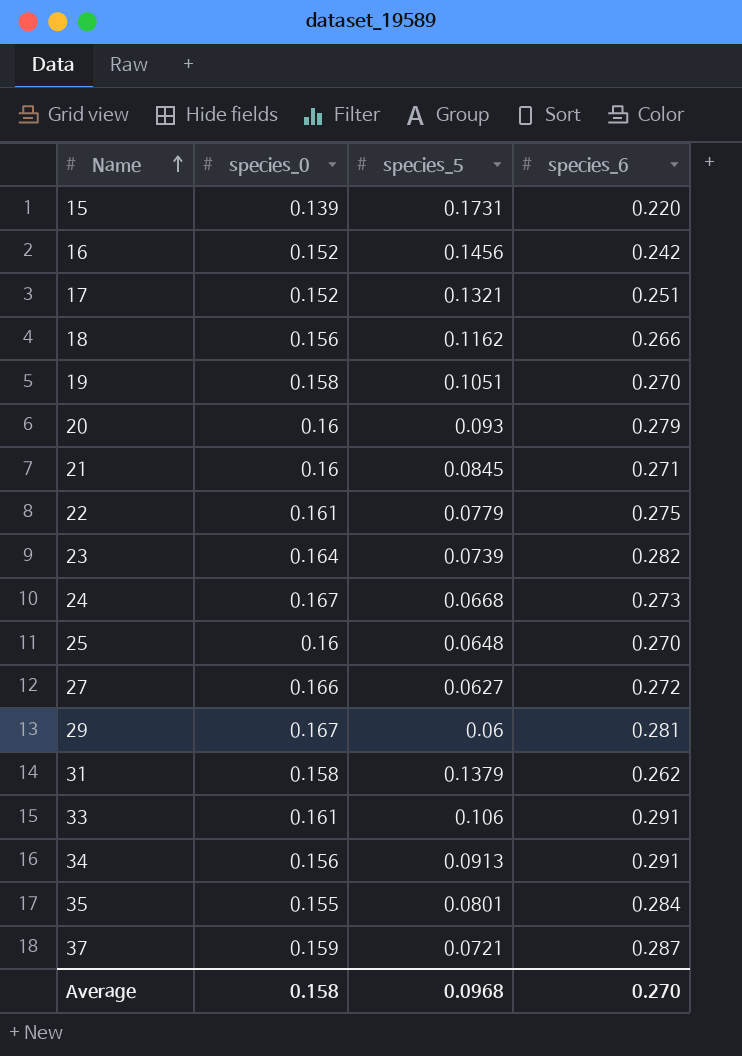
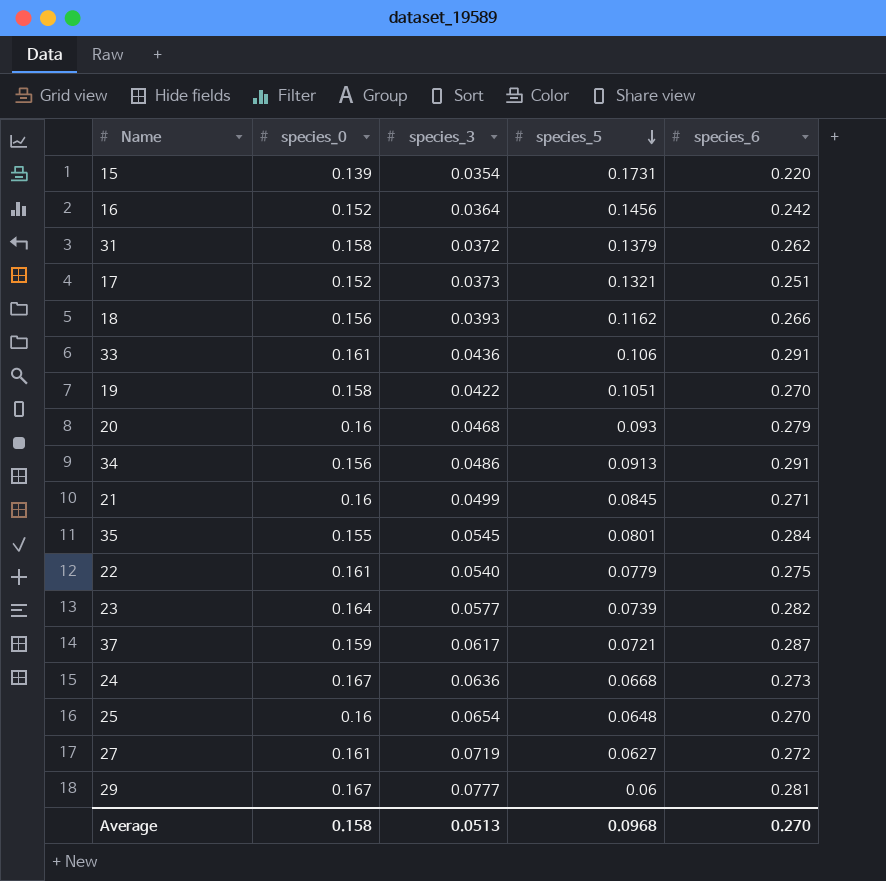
row order: Name ascending -> species_5 descending
column species_3 | position: none -> 3
27 | species_0: 0.166 -> 0.161

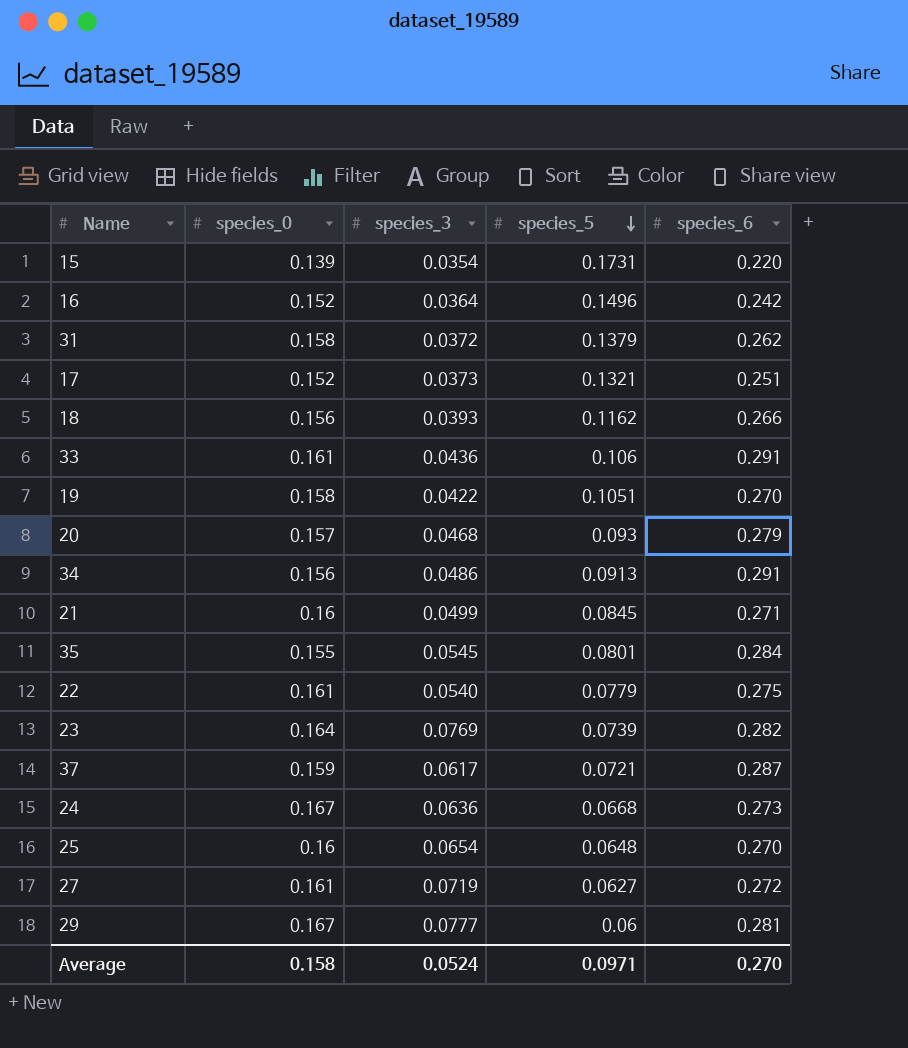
16 | species_5: 0.1456 -> 0.1496
20 | species_0: 0.16 -> 0.157
23 | species_3: 0.0577 -> 0.0769
Average | species_3: 0.0513 -> 0.0524
Average | species_5: 0.0968 -> 0.0971

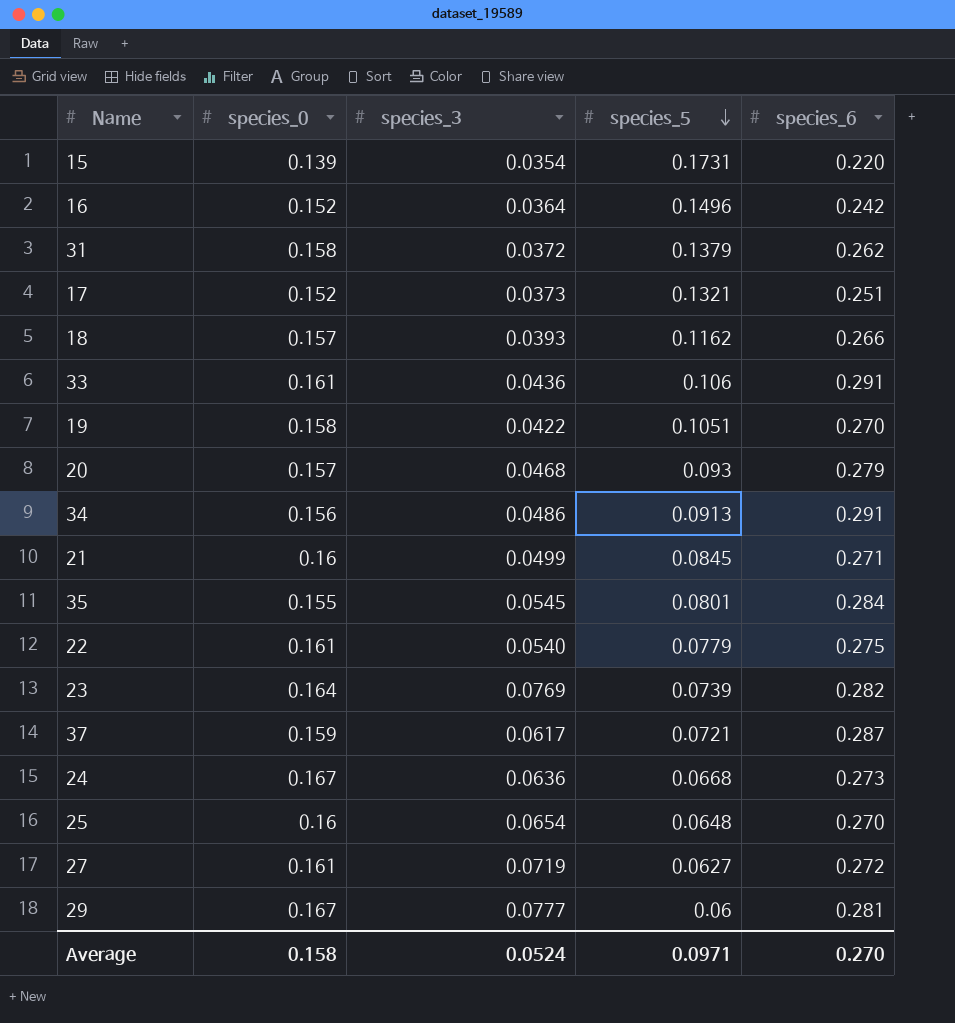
18 | species_0: 0.156 -> 0.157

